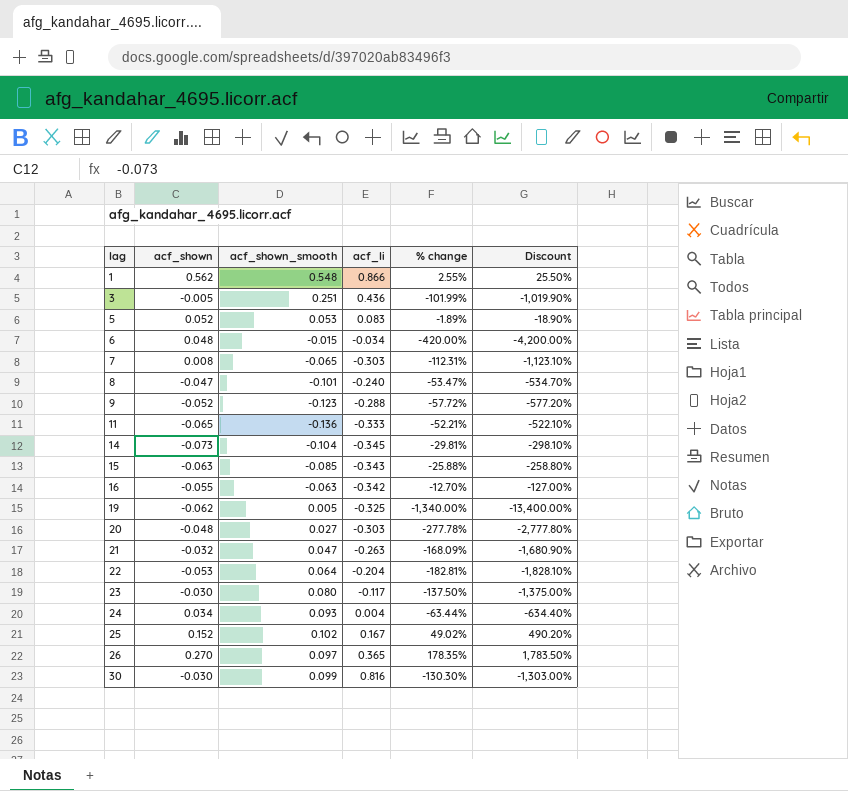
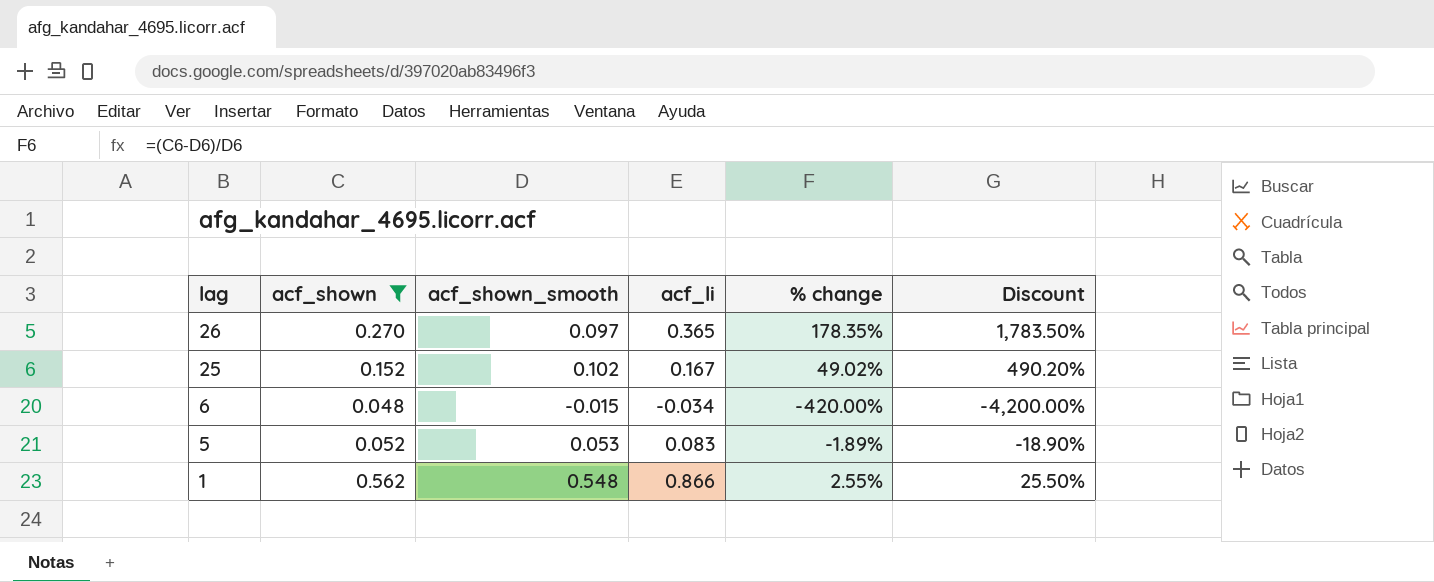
filter: none -> acf_shown >= 0.048
row order: lag ascending -> lag descending

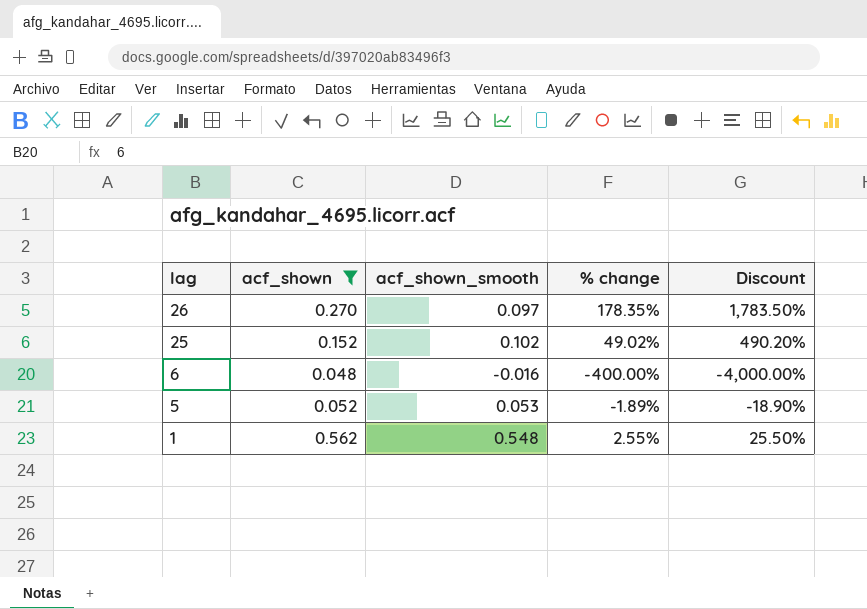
column acf_li | position: 4 -> none
6 | acf_shown_smooth: -0.015 -> -0.016
6 | % change: -420.00% -> -400.00%
6 | Discount: -4,200.00% -> -4,000.00%

